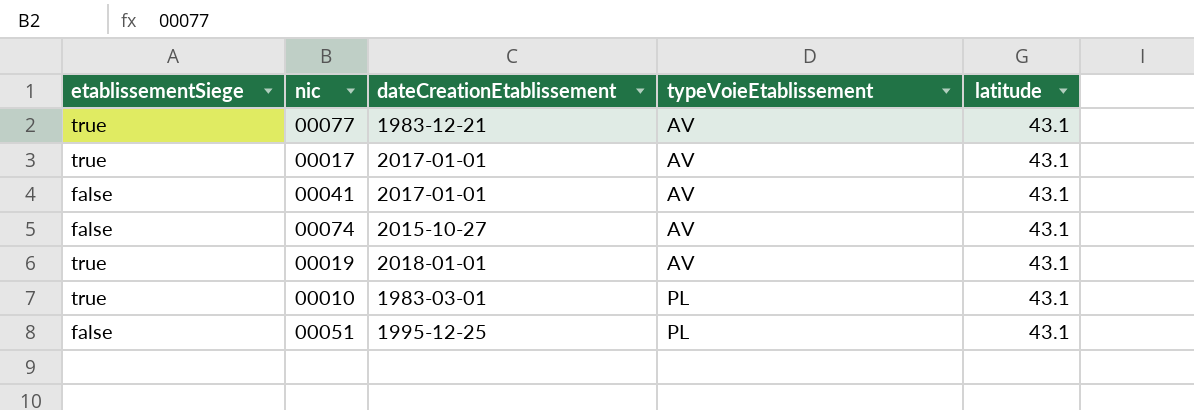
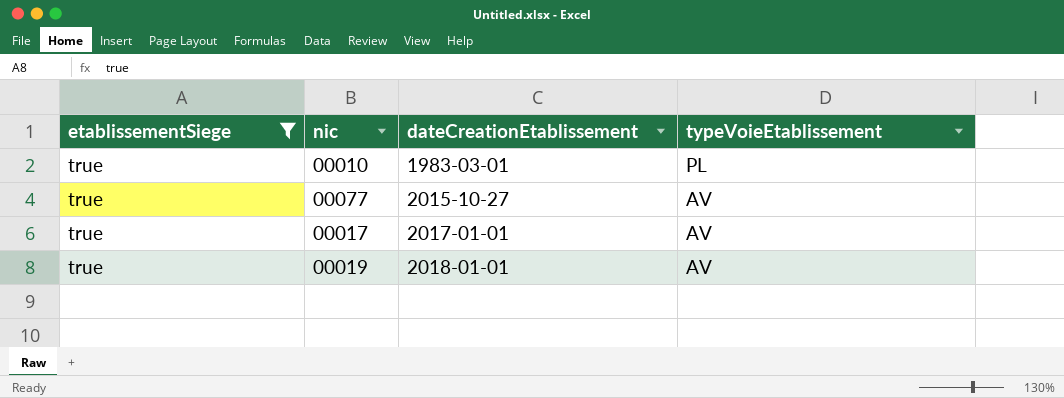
filter: none -> etablissementSiege = true
row order: typeVoieEtablissement ascending -> dateCreationEtablissement ascending
column latitude | position: 5 -> none
00077 | dateCreationEtablissement: 1983-12-21 -> 2015-10-27

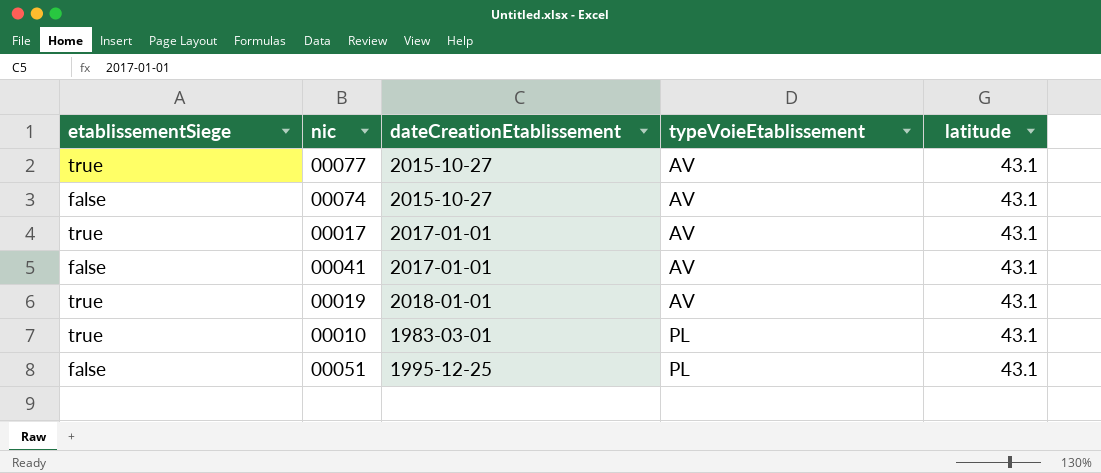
filter: etablissementSiege = true -> none
row order: dateCreationEtablissement ascending -> typeVoieEtablissement ascending
column latitude | position: none -> 5

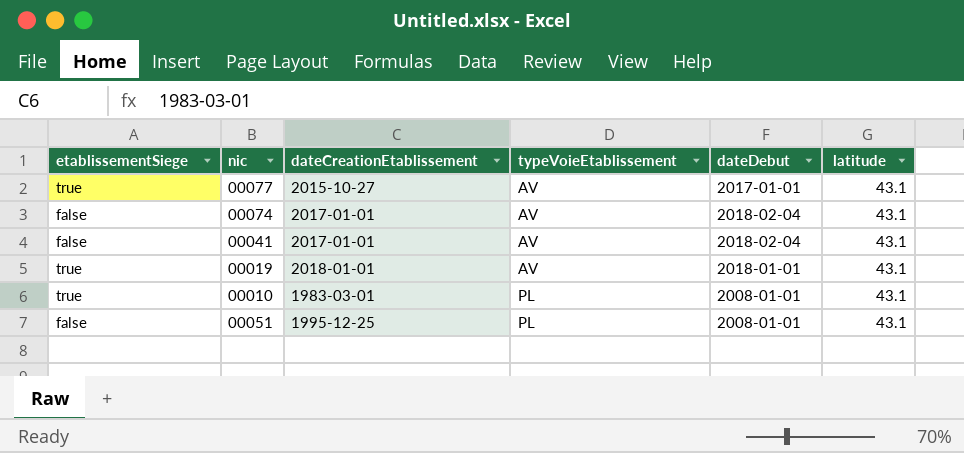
column dateDebut | position: none -> 5
row 00017: true | 2017-01-01 | AV | 43.1 -> none
00074 | dateCreationEtablissement: 2015-10-27 -> 2017-01-01

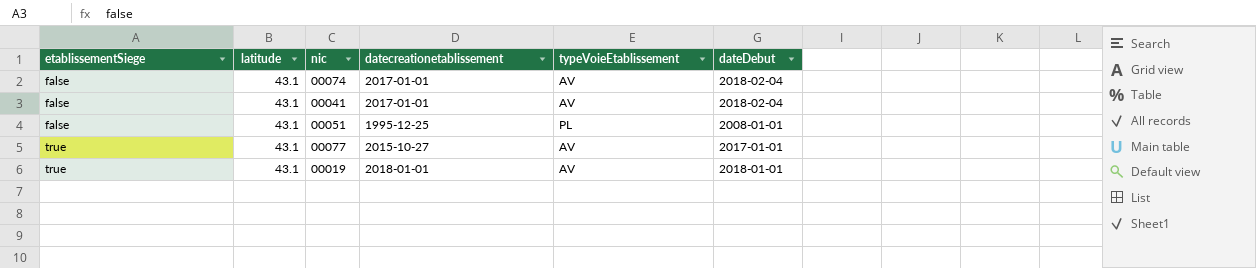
row order: typeVoieEtablissement ascending -> etablissementSiege ascending
column latitude | position: 6 -> 2
column name: dateCreationEtablissement -> datecreationetablissement
row 00010: true | 1983-03-01 | PL | 2008-01-01 | 43.1 -> none

